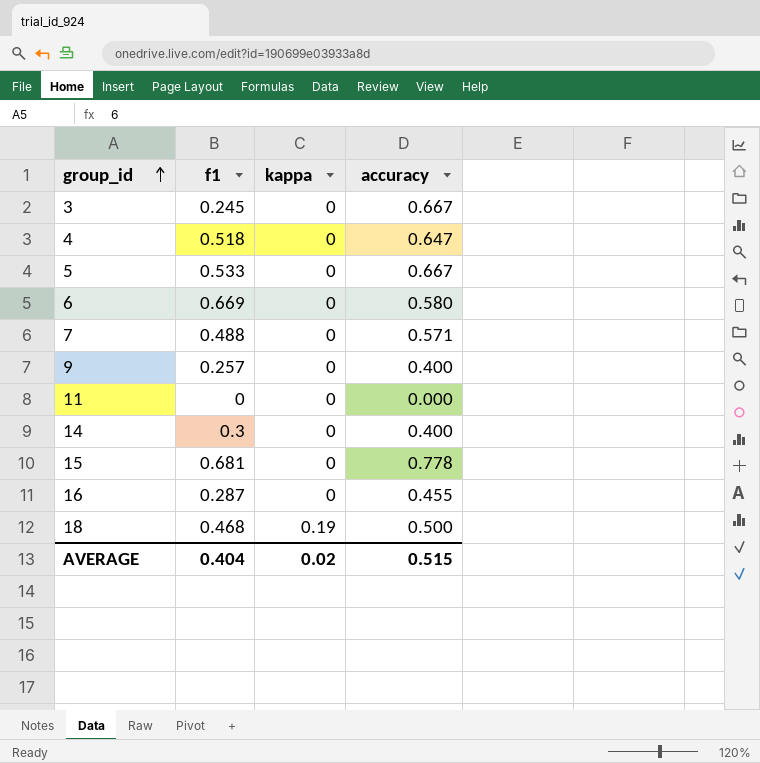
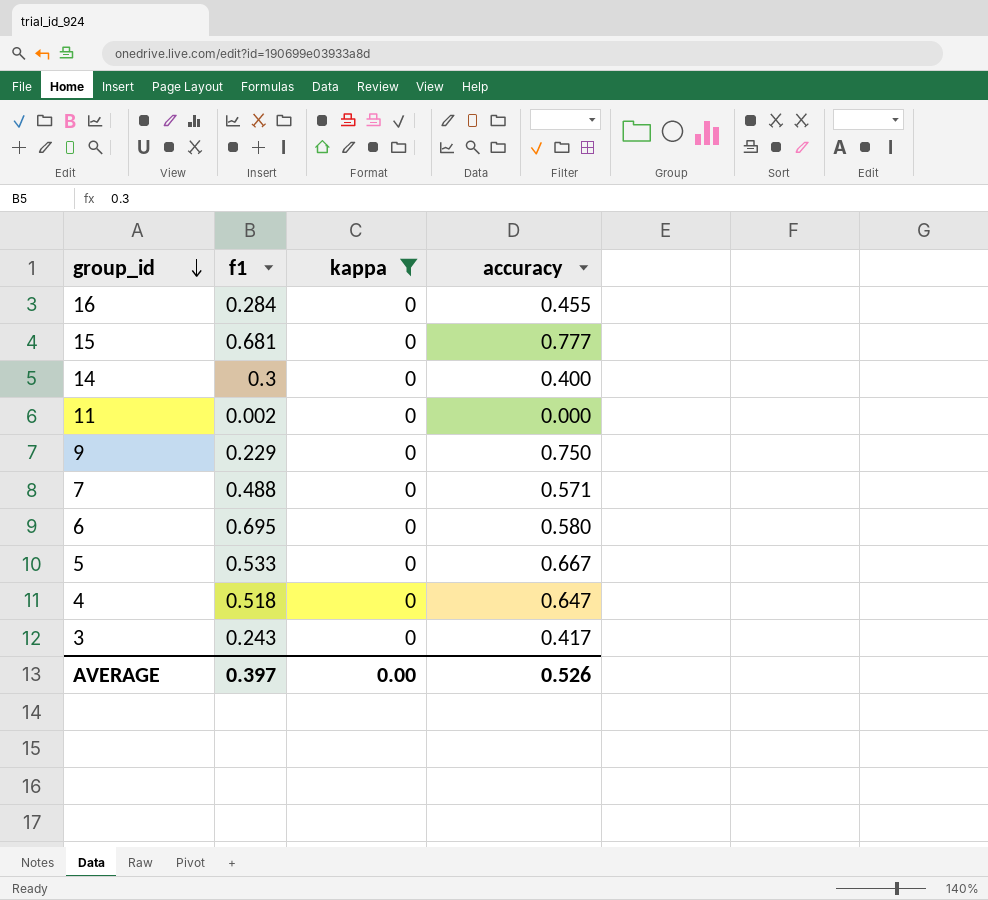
filter: none -> kappa = 0
row order: group_id ascending -> group_id descending
16 | f1: 0.287 -> 0.284
15 | accuracy: 0.778 -> 0.777
11 | f1: 0 -> 0.002
9 | f1: 0.257 -> 0.229
9 | accuracy: 0.400 -> 0.750
6 | f1: 0.669 -> 0.695
3 | f1: 0.245 -> 0.243
3 | accuracy: 0.667 -> 0.417
AVERAGE | f1: 0.404 -> 0.397
AVERAGE | kappa: 0.02 -> 0.00
AVERAGE | accuracy: 0.515 -> 0.526

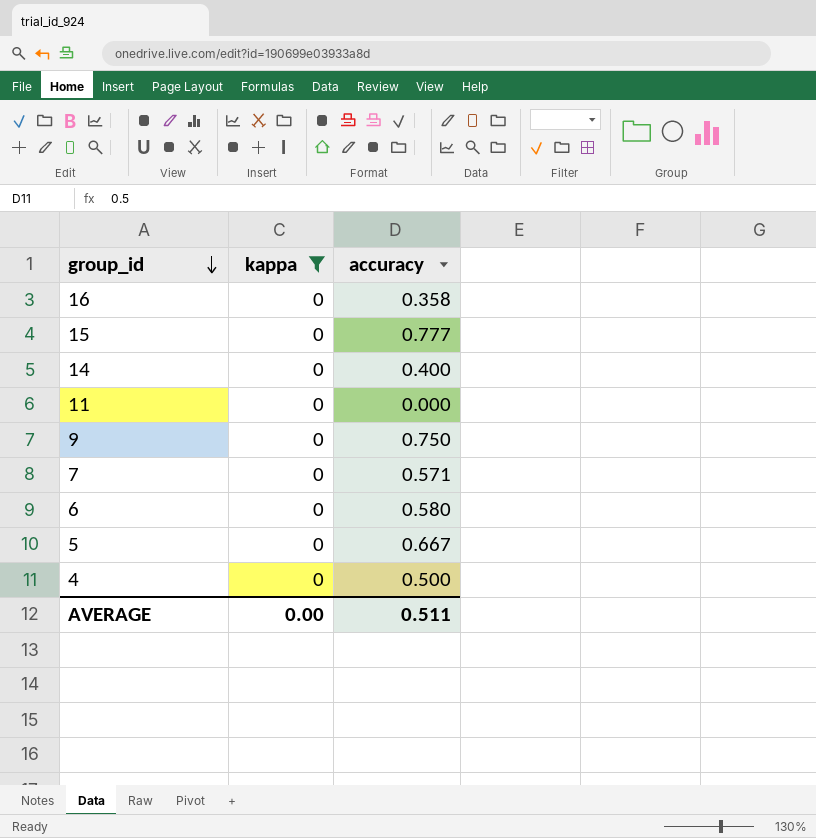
column f1 | position: 2 -> none
row 3: 0.243 | 0 | 0.417 -> none
16 | accuracy: 0.455 -> 0.358
4 | accuracy: 0.647 -> 0.500
AVERAGE | accuracy: 0.526 -> 0.511

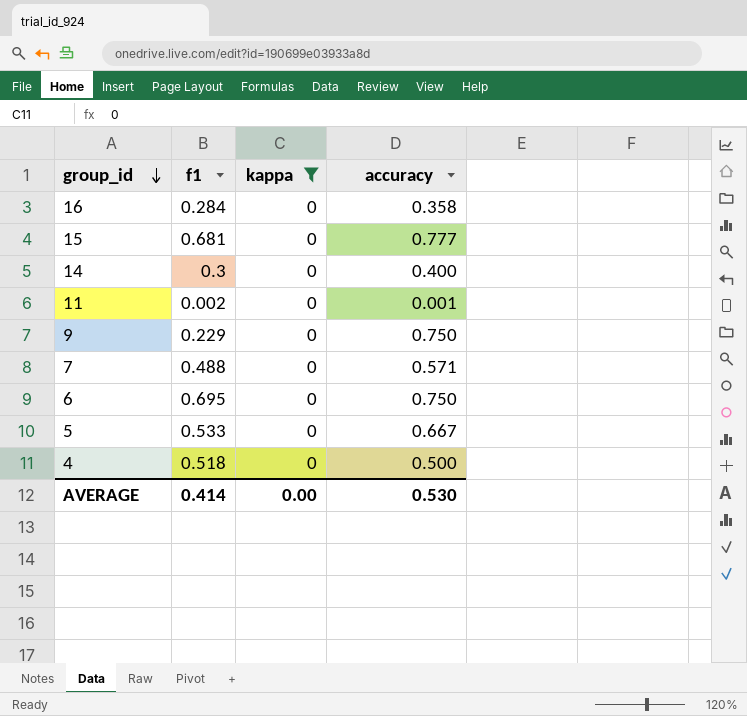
column f1 | position: none -> 2
11 | accuracy: 0.000 -> 0.001
6 | accuracy: 0.580 -> 0.750
AVERAGE | accuracy: 0.511 -> 0.530

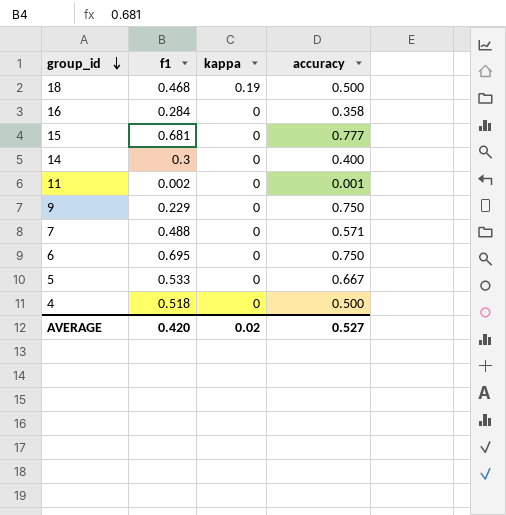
filter: kappa = 0 -> none
AVERAGE | f1: 0.414 -> 0.420
AVERAGE | kappa: 0.00 -> 0.02
AVERAGE | accuracy: 0.530 -> 0.527

